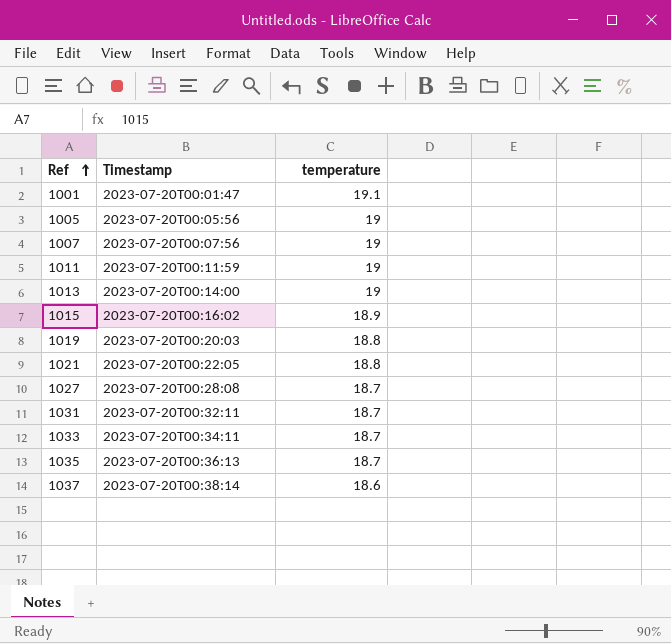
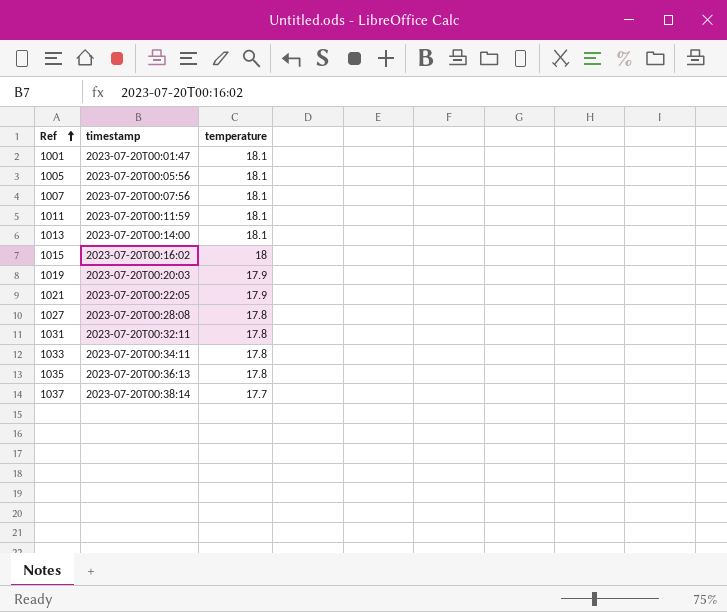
column name: Timestamp -> timestamp
1001 | temperature: 19.1 -> 18.1
1005 | temperature: 19 -> 18.1
1007 | temperature: 19 -> 18.1
1011 | temperature: 19 -> 18.1
1013 | temperature: 19 -> 18.1
1015 | temperature: 18.9 -> 18
1019 | temperature: 18.8 -> 17.9
1021 | temperature: 18.8 -> 17.9
1027 | temperature: 18.7 -> 17.8
1031 | temperature: 18.7 -> 17.8
1033 | temperature: 18.7 -> 17.8
1035 | temperature: 18.7 -> 17.8
1037 | temperature: 18.6 -> 17.7

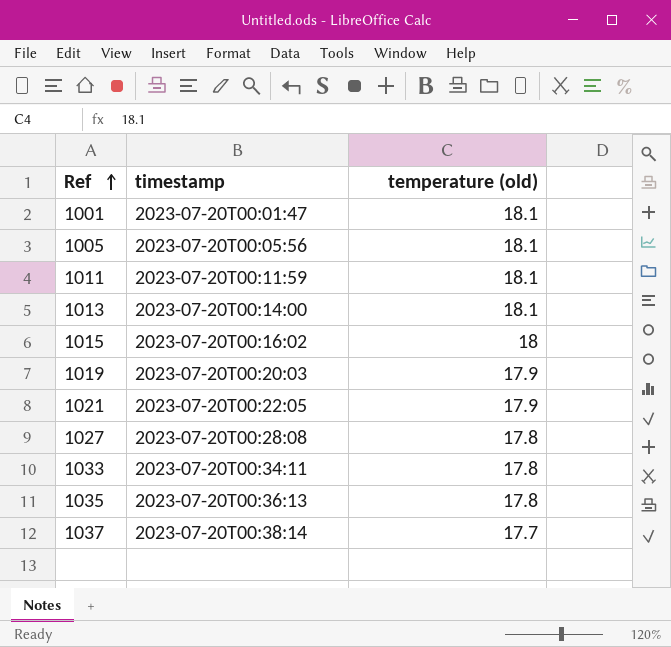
column name: temperature -> temperature (old)
row 1007: 2023-07-20T00:07:56 | 18.1 -> none
row 1031: 2023-07-20T00:32:11 | 17.8 -> none

